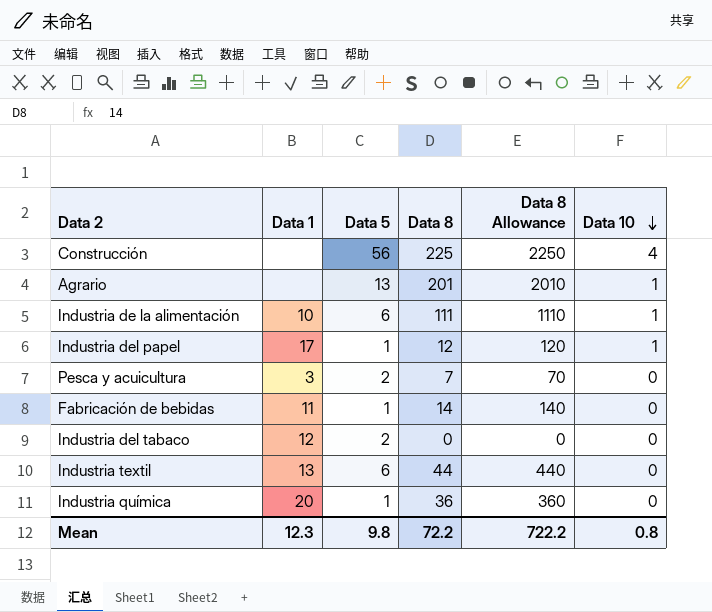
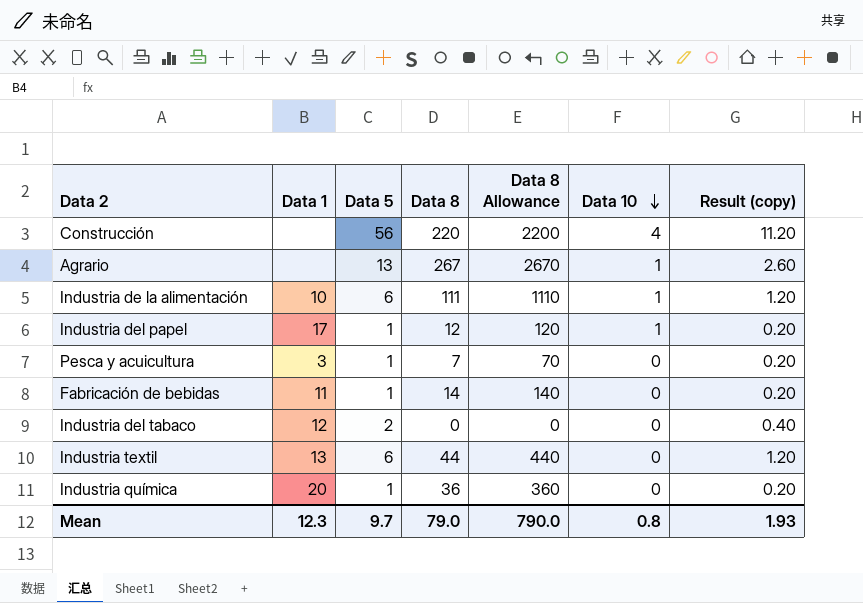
column Result (copy) | formula: none -> [Data 5] * 0.2
Construcción | Data 8: 225 -> 220
Construcción | Data 8 Allowance: 2250 -> 2200
Agrario | Data 8: 201 -> 267
Agrario | Data 8 Allowance: 2010 -> 2670
Pesca y acuicultura | Data 5: 2 -> 1
Mean | Data 5: 9.8 -> 9.7
Mean | Data 8: 72.2 -> 79.0
Mean | Data 8 Allowance: 722.2 -> 790.0

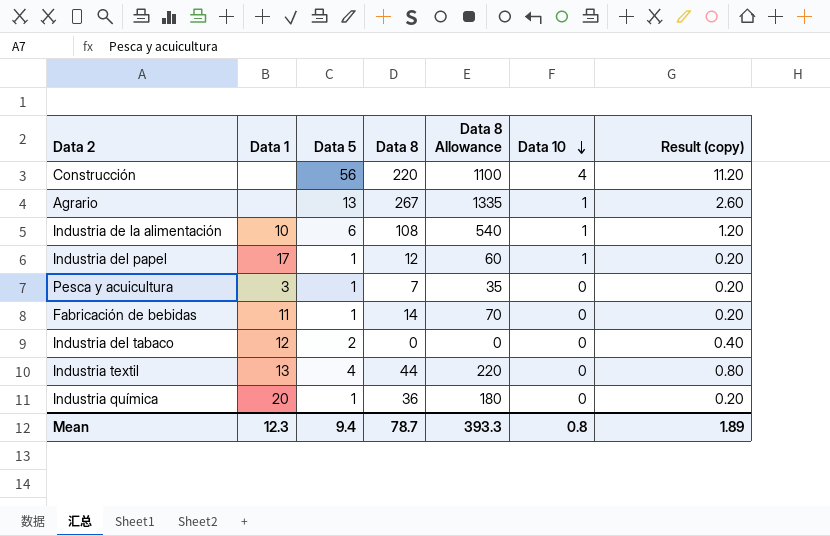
column Data 8 Allowance | formula: [Data 8] * 10 -> [Data 8] * 5
Industria de la alimentación | Data 8: 111 -> 108
Industria textil | Data 5: 6 -> 4
Industria textil | Result (copy): 1.20 -> 0.80
Mean | Data 5: 9.7 -> 9.4
Mean | Data 8: 79.0 -> 78.7
Mean | Data 8 Allowance: 790.0 -> 393.3
Mean | Result (copy): 1.93 -> 1.89

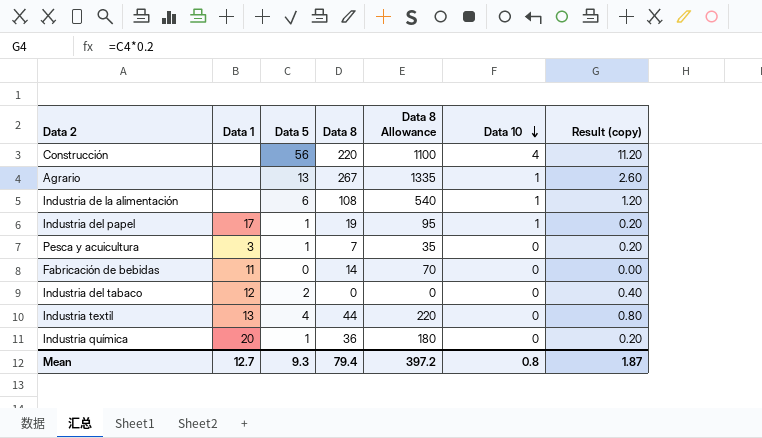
Industria de la alimentación | Data 1: 10 -> none
Industria del papel | Data 8: 12 -> 19
Industria del papel | Data 8 Allowance: 60 -> 95
Fabricación de bebidas | Data 5: 1 -> 0
Fabricación de bebidas | Result (copy): 0.20 -> 0.00
Mean | Data 1: 12.3 -> 12.7
Mean | Data 5: 9.4 -> 9.3
Mean | Data 8: 78.7 -> 79.4
Mean | Data 8 Allowance: 393.3 -> 397.2
Mean | Result (copy): 1.89 -> 1.87

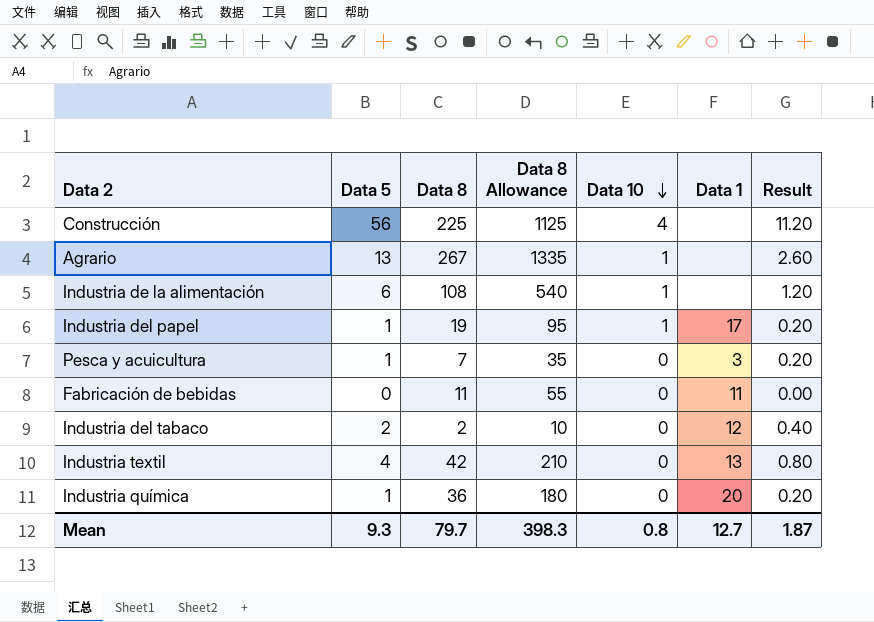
column Data 1 | position: 2 -> 6
column name: Result (copy) -> Result
Construcción | Data 8: 220 -> 225
Construcción | Data 8 Allowance: 1100 -> 1125
Fabricación de bebidas | Data 8: 14 -> 11
Fabricación de bebidas | Data 8 Allowance: 70 -> 55
Industria del tabaco | Data 8: 0 -> 2
Industria del tabaco | Data 8 Allowance: 0 -> 10
Industria textil | Data 8: 44 -> 42
Industria textil | Data 8 Allowance: 220 -> 210
Mean | Data 8: 79.4 -> 79.7
Mean | Data 8 Allowance: 397.2 -> 398.3

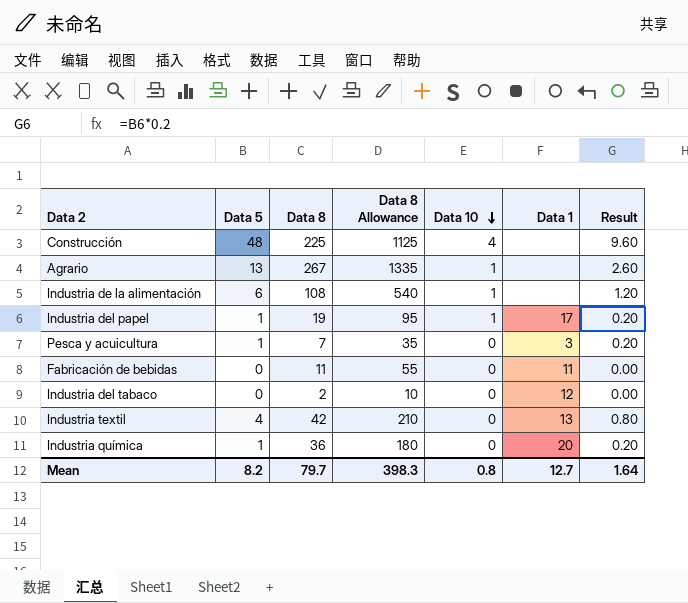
Construcción | Data 5: 56 -> 48
Construcción | Result: 11.20 -> 9.60
Industria del tabaco | Data 5: 2 -> 0
Industria del tabaco | Result: 0.40 -> 0.00
Mean | Data 5: 9.3 -> 8.2
Mean | Result: 1.87 -> 1.64

